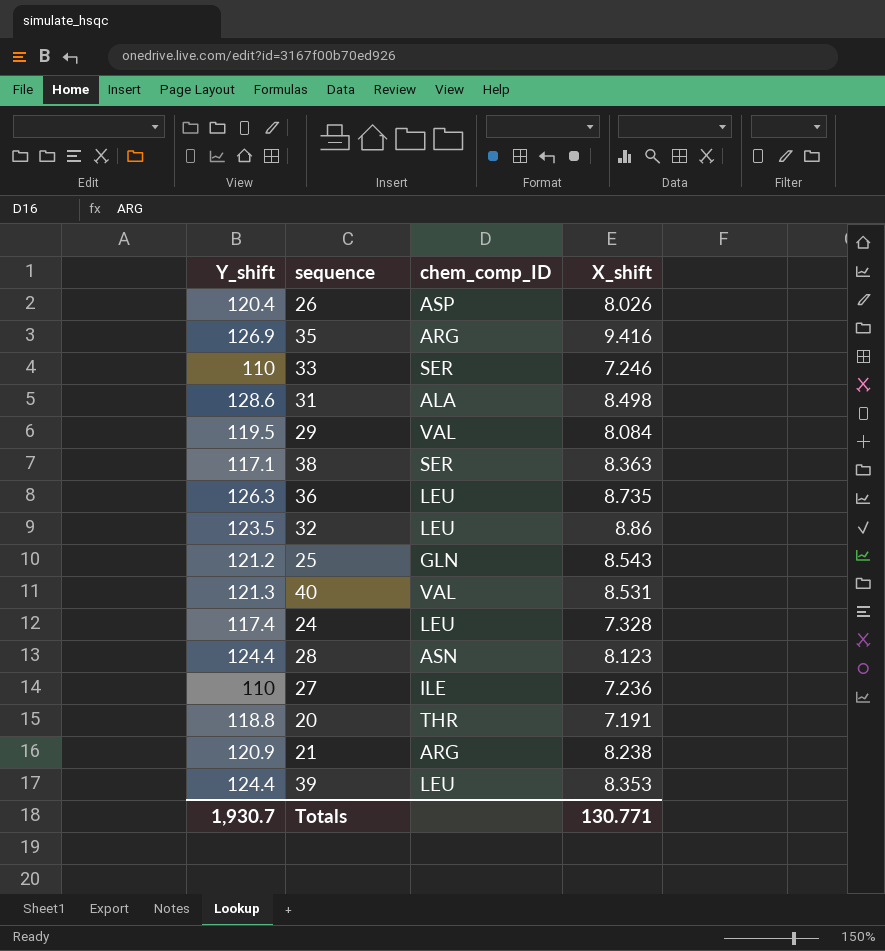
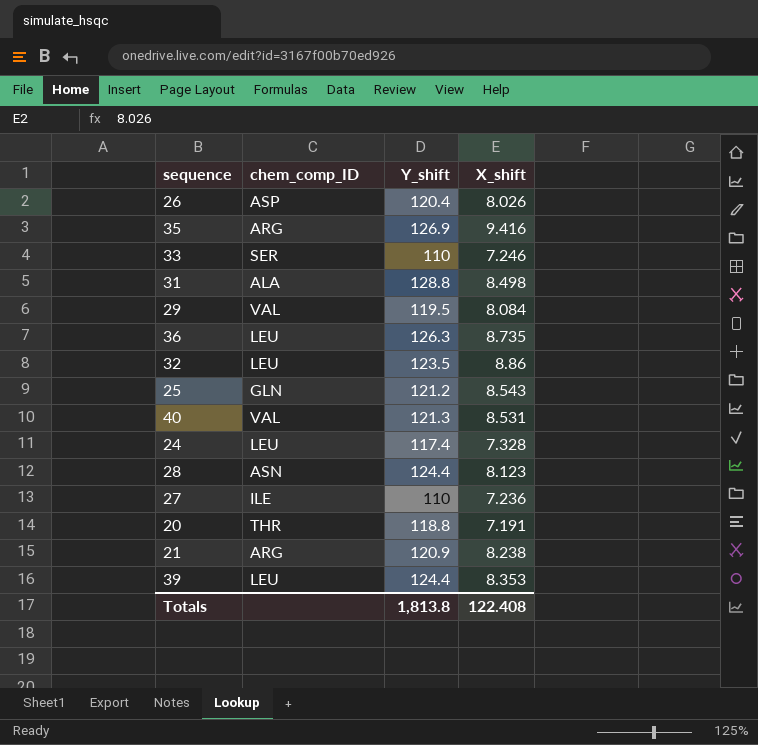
column Y_shift | position: 1 -> 3
row 38: 117.1 | SER | 8.363 -> none
31 | Y_shift: 128.6 -> 128.8
Totals | Y_shift: 1,930.7 -> 1,813.8
Totals | X_shift: 130.771 -> 122.408

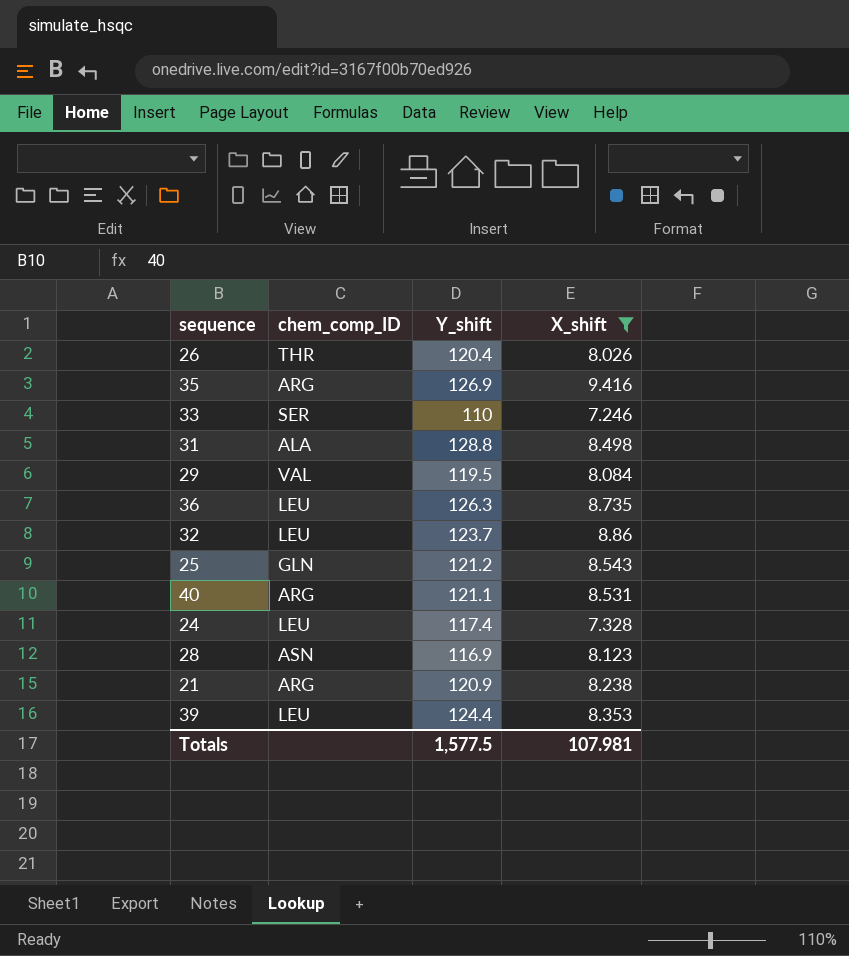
filter: none -> X_shift >= 7.246
26 | chem_comp_ID: ASP -> THR
32 | Y_shift: 123.5 -> 123.7
40 | chem_comp_ID: VAL -> ARG
40 | Y_shift: 121.3 -> 121.1
28 | Y_shift: 124.4 -> 116.9
Totals | Y_shift: 1,813.8 -> 1,577.5
Totals | X_shift: 122.408 -> 107.981

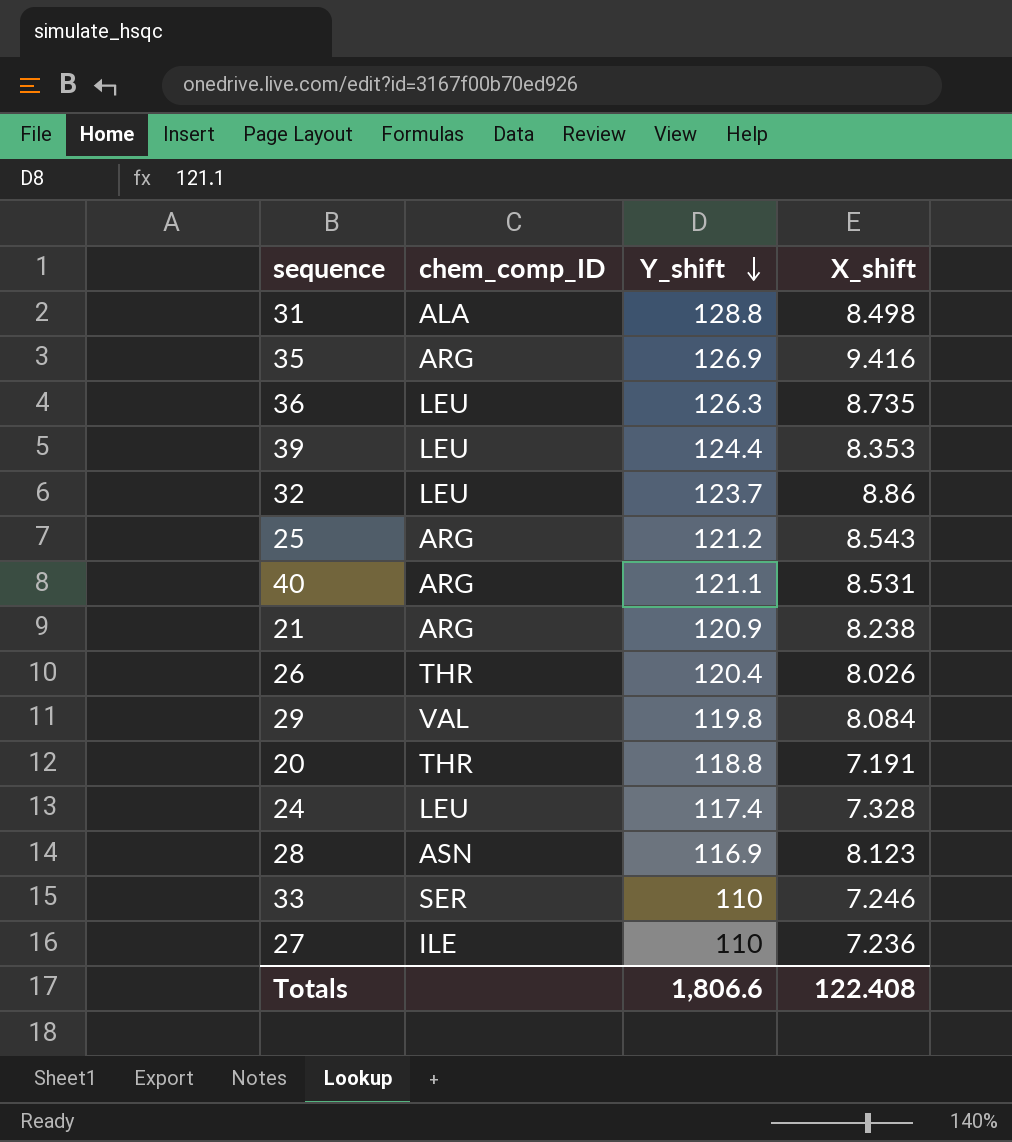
filter: X_shift >= 7.246 -> none
row order: none -> Y_shift descending
25 | chem_comp_ID: GLN -> ARG
29 | Y_shift: 119.5 -> 119.8
Totals | Y_shift: 1,577.5 -> 1,806.6
Totals | X_shift: 107.981 -> 122.408

